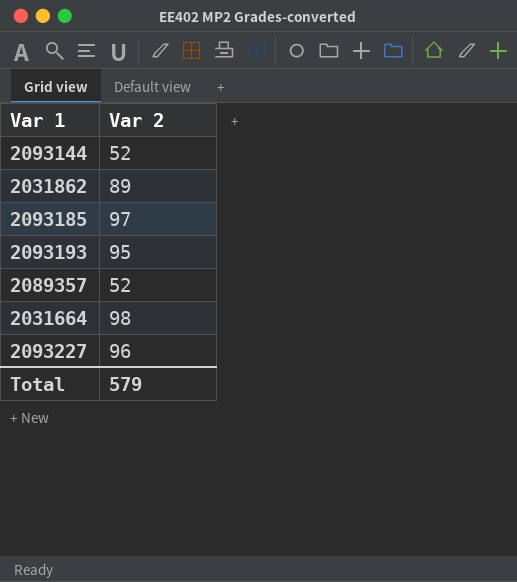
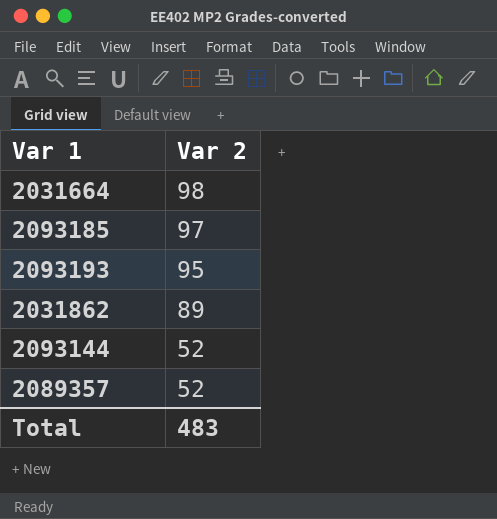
row order: none -> Var 2 descending
row 2093227: 96 -> none
Total | Var 2: 579 -> 483

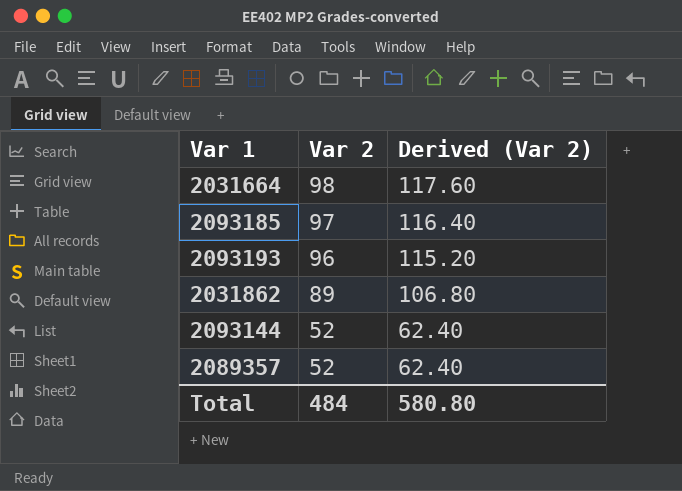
column Derived (Var 2) | formula: none -> [Var 2] * 1.2
2093193 | Var 2: 95 -> 96
Total | Var 2: 483 -> 484

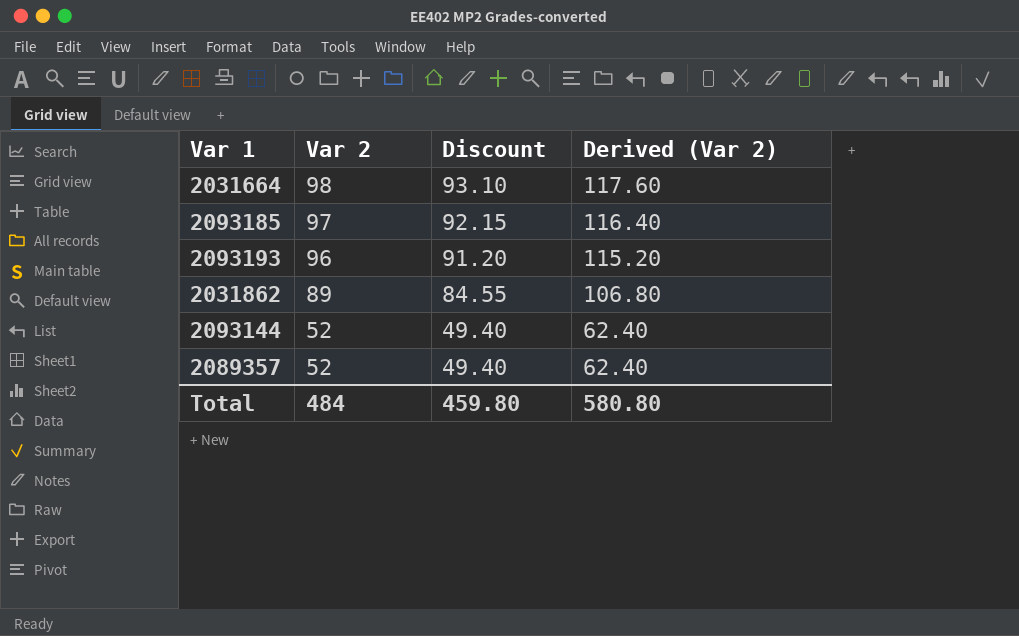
column Discount | formula: none -> [Var 2] * 0.95

